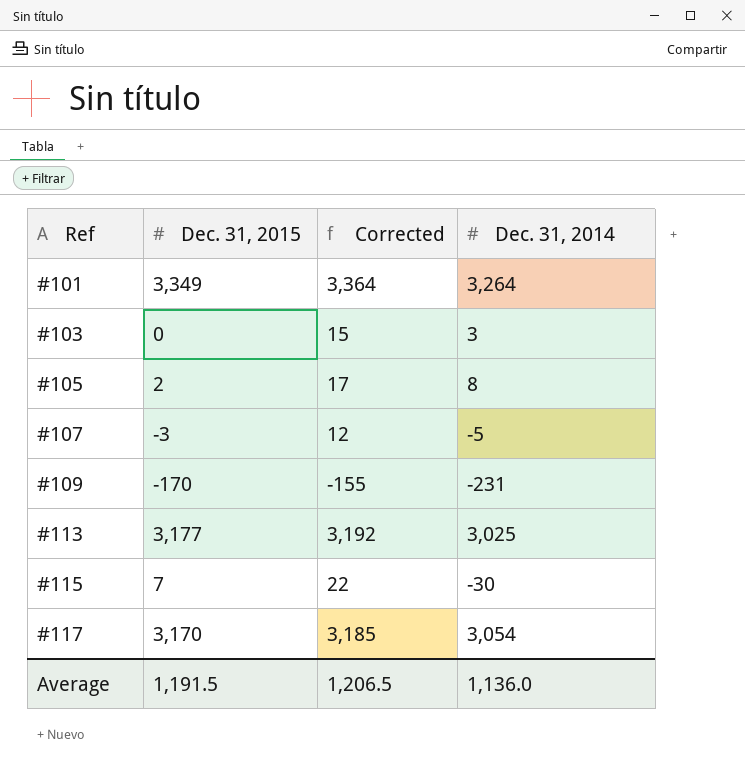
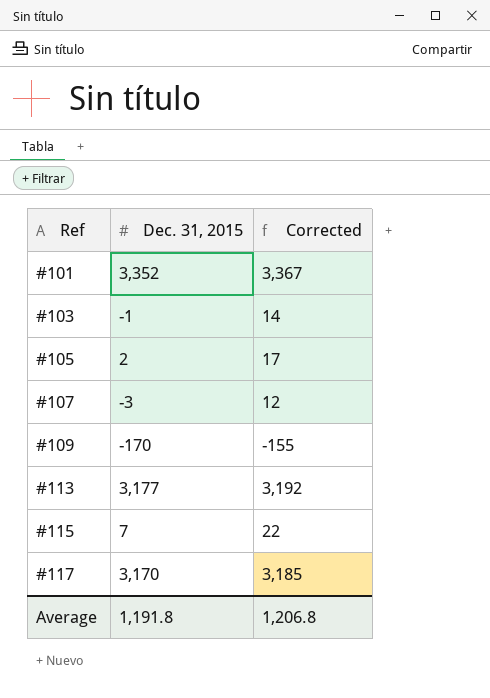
column Dec. 31, 2014 | position: 4 -> none
#101 | Dec. 31, 2015: 3,349 -> 3,352
#101 | Corrected: 3,364 -> 3,367
#103 | Dec. 31, 2015: 0 -> -1
#103 | Corrected: 15 -> 14
Average | Dec. 31, 2015: 1,191.5 -> 1,191.8
Average | Corrected: 1,206.5 -> 1,206.8

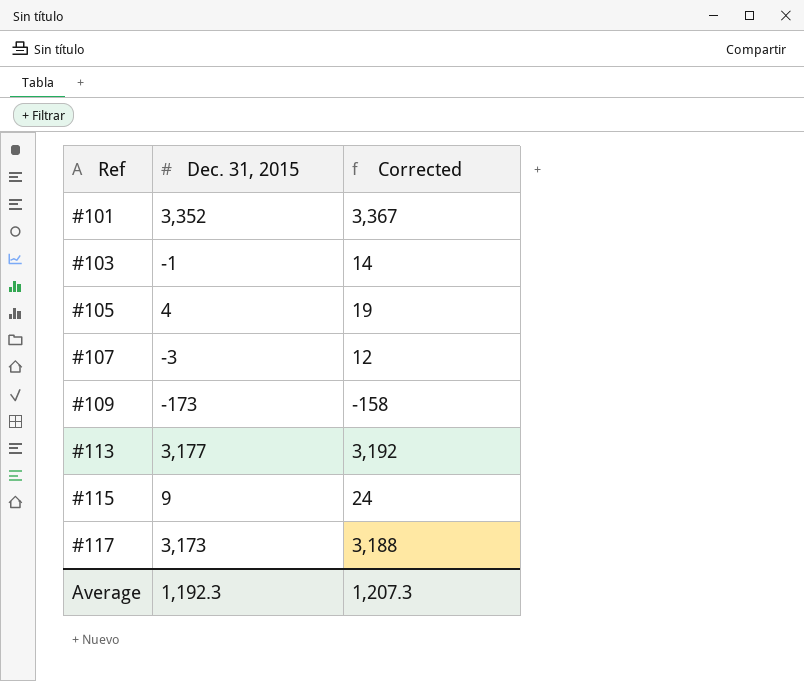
#105 | Dec. 31, 2015: 2 -> 4
#105 | Corrected: 17 -> 19
#109 | Dec. 31, 2015: -170 -> -173
#109 | Corrected: -155 -> -158
#115 | Dec. 31, 2015: 7 -> 9
#115 | Corrected: 22 -> 24
#117 | Dec. 31, 2015: 3,170 -> 3,173
#117 | Corrected: 3,185 -> 3,188
Average | Dec. 31, 2015: 1,191.8 -> 1,192.3
Average | Corrected: 1,206.8 -> 1,207.3

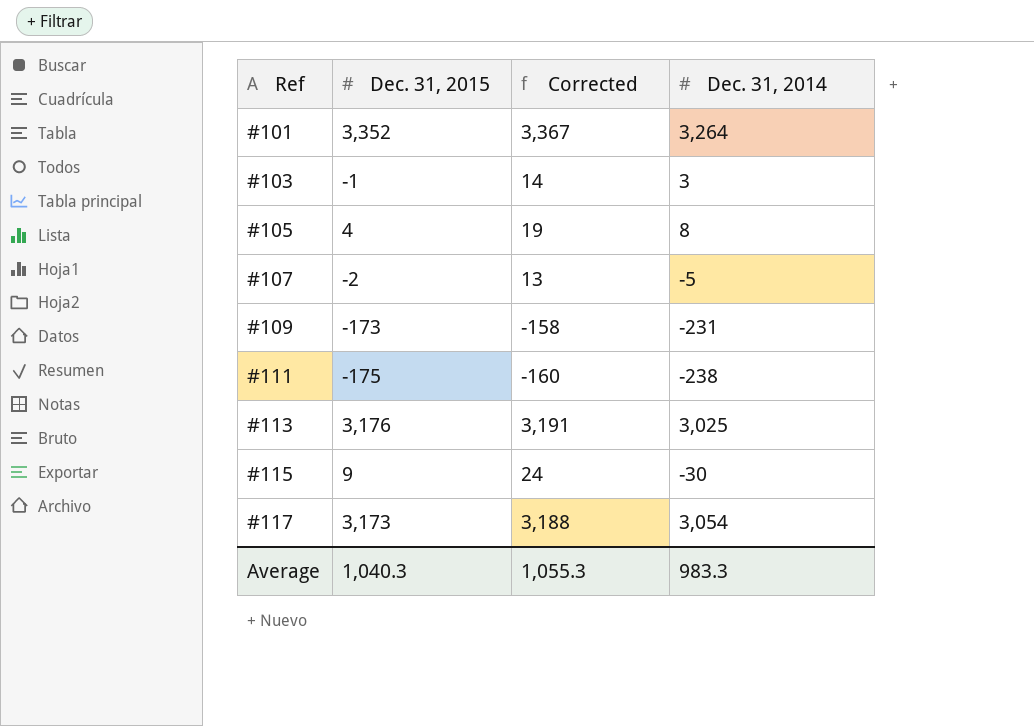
column Dec. 31, 2014 | position: none -> 4
#107 | Dec. 31, 2015: -3 -> -2
#107 | Corrected: 12 -> 13
row #111: none -> -175 | -160 | -238
#113 | Dec. 31, 2015: 3,177 -> 3,176
#113 | Corrected: 3,192 -> 3,191
Average | Dec. 31, 2015: 1,192.3 -> 1,040.3
Average | Corrected: 1,207.3 -> 1,055.3

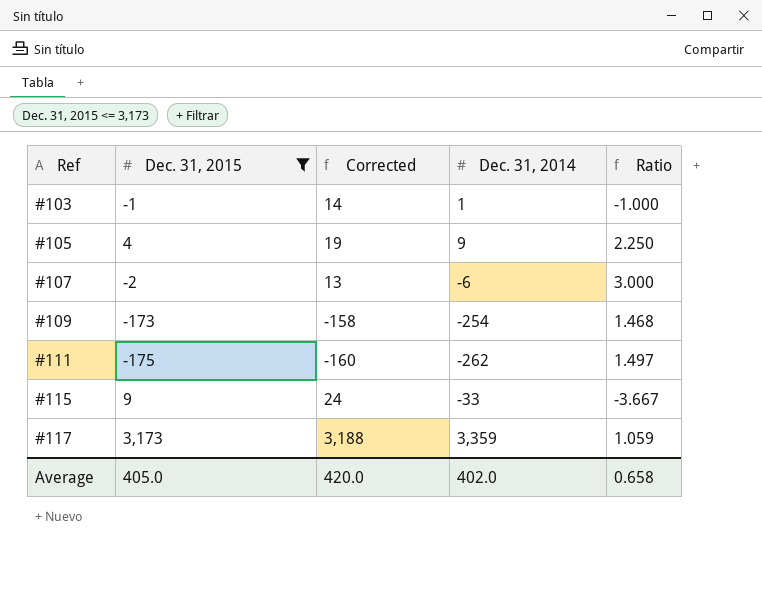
filter: none -> Dec. 31, 2015 <= 3,173
column Ratio | formula: none -> [Dec. 31, 2014] / [Dec. 31, 2015]
#103 | Dec. 31, 2014: 3 -> 1
#105 | Dec. 31, 2014: 8 -> 9
#107 | Dec. 31, 2014: -5 -> -6
#109 | Dec. 31, 2014: -231 -> -254
#111 | Dec. 31, 2014: -238 -> -262
#115 | Dec. 31, 2014: -30 -> -33
#117 | Dec. 31, 2014: 3,054 -> 3,359
Average | Dec. 31, 2015: 1,040.3 -> 405.0
Average | Corrected: 1,055.3 -> 420.0
Average | Dec. 31, 2014: 983.3 -> 402.0

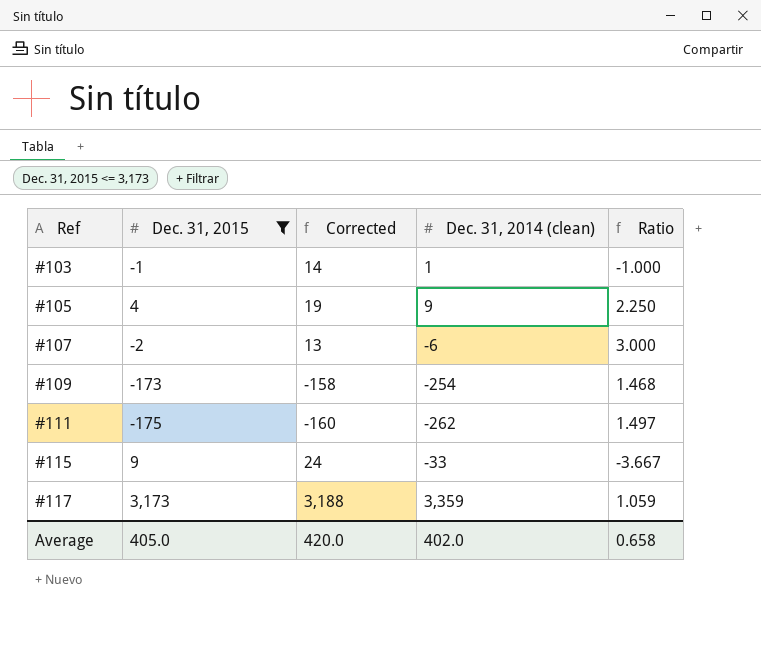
column name: Dec. 31, 2014 -> Dec. 31, 2014 (clean)

